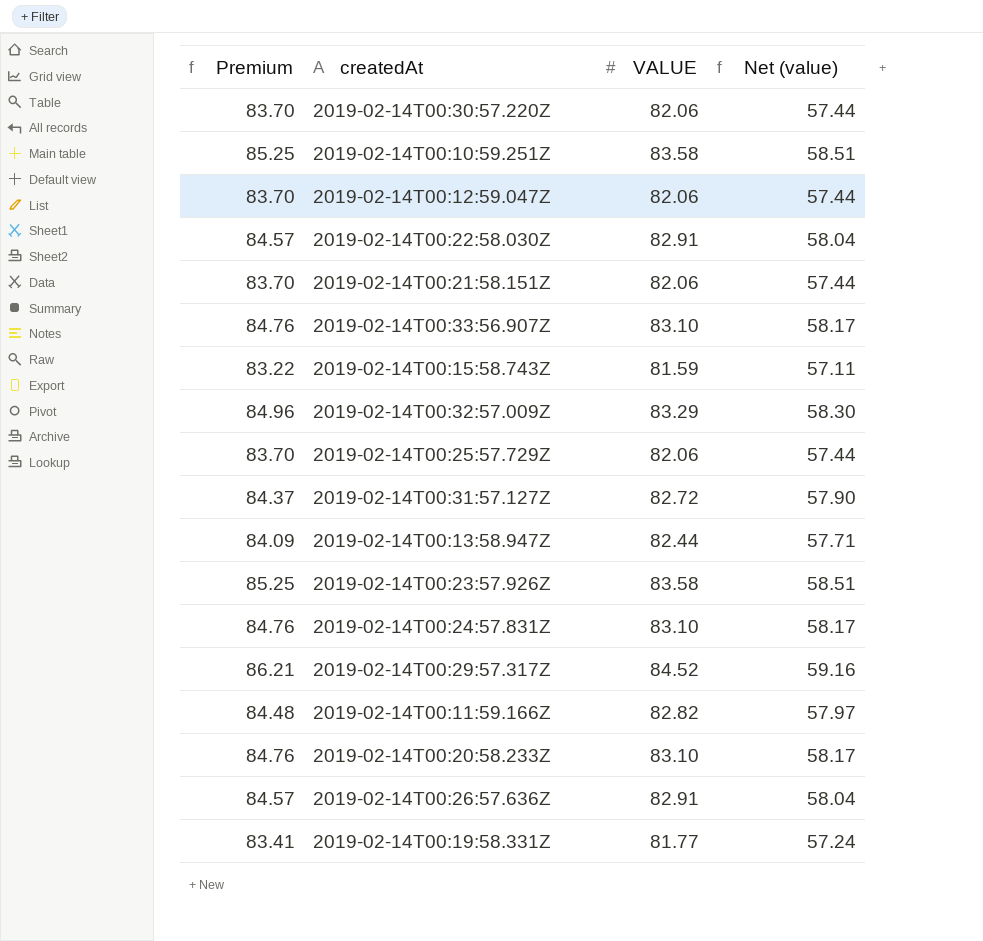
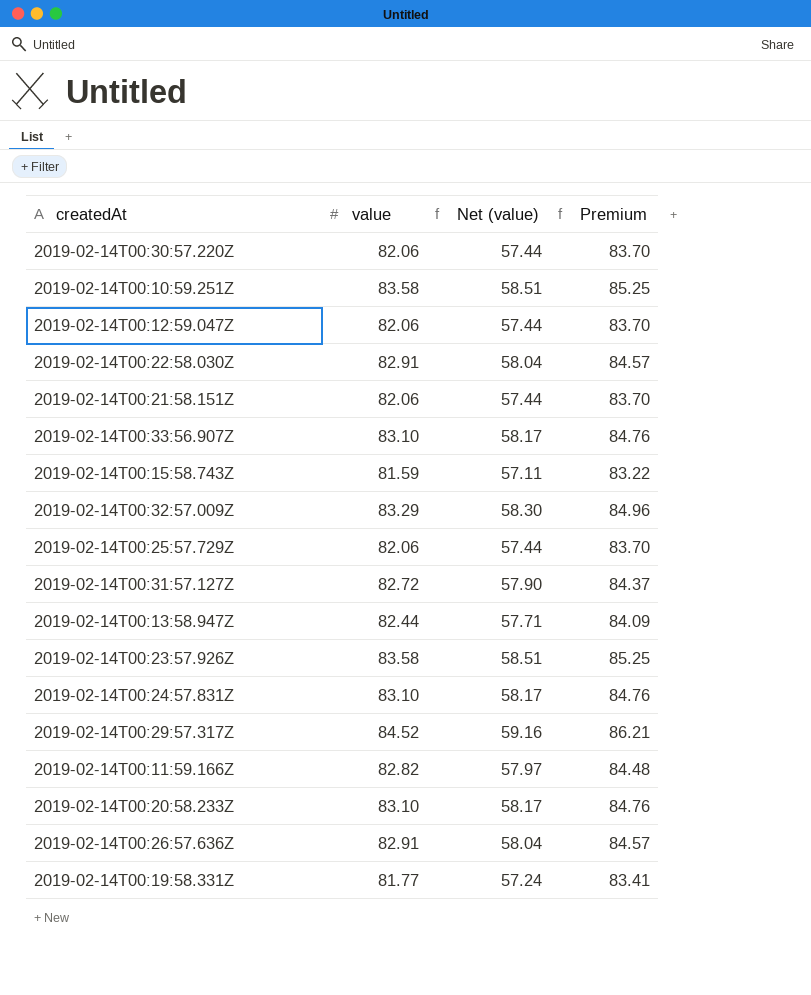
column name: VALUE -> value
column Premium | position: 1 -> 4

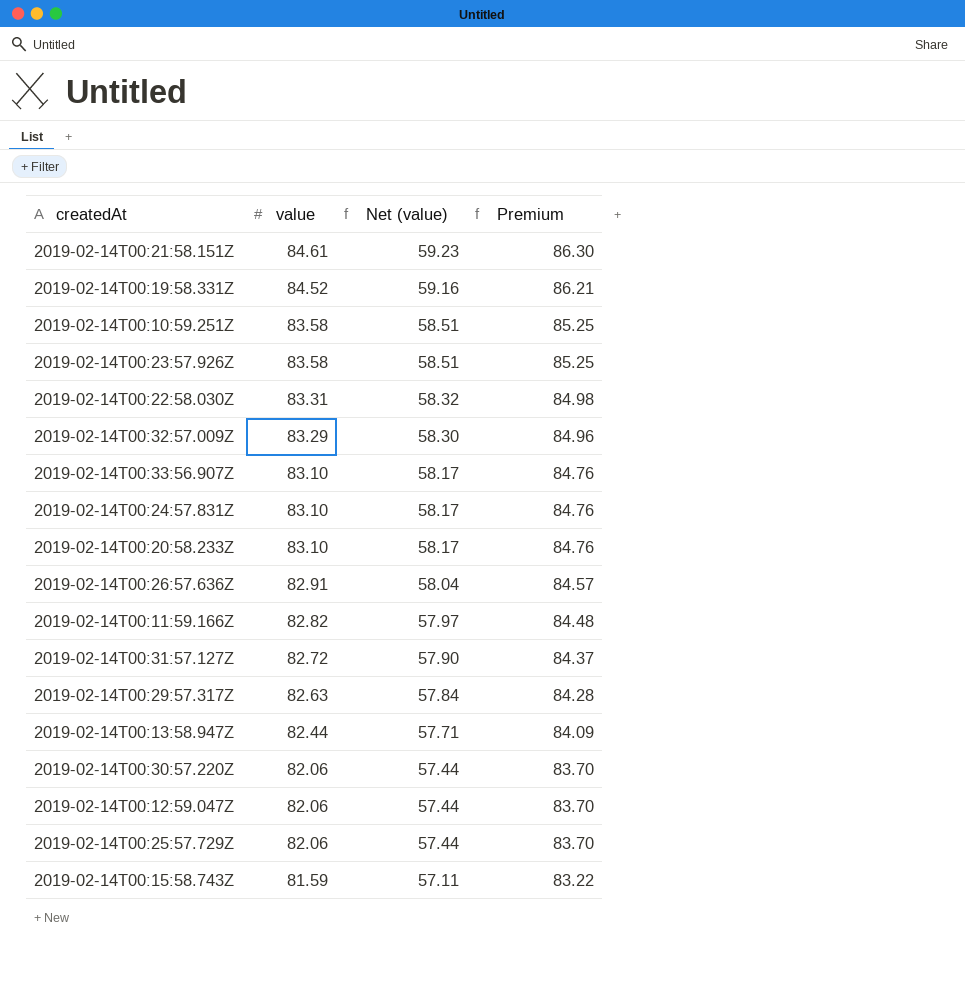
row order: none -> value descending
2019-02-14T00:21:58.151Z | value: 82.06 -> 84.61
2019-02-14T00:21:58.151Z | Net (value): 57.44 -> 59.23
2019-02-14T00:21:58.151Z | Premium: 83.70 -> 86.30
2019-02-14T00:19:58.331Z | value: 81.77 -> 84.52
2019-02-14T00:19:58.331Z | Net (value): 57.24 -> 59.16
2019-02-14T00:19:58.331Z | Premium: 83.41 -> 86.21
2019-02-14T00:22:58.030Z | value: 82.91 -> 83.31
2019-02-14T00:22:58.030Z | Net (value): 58.04 -> 58.32
2019-02-14T00:22:58.030Z | Premium: 84.57 -> 84.98
2019-02-14T00:29:57.317Z | value: 84.52 -> 82.63
2019-02-14T00:29:57.317Z | Net (value): 59.16 -> 57.84
2019-02-14T00:29:57.317Z | Premium: 86.21 -> 84.28

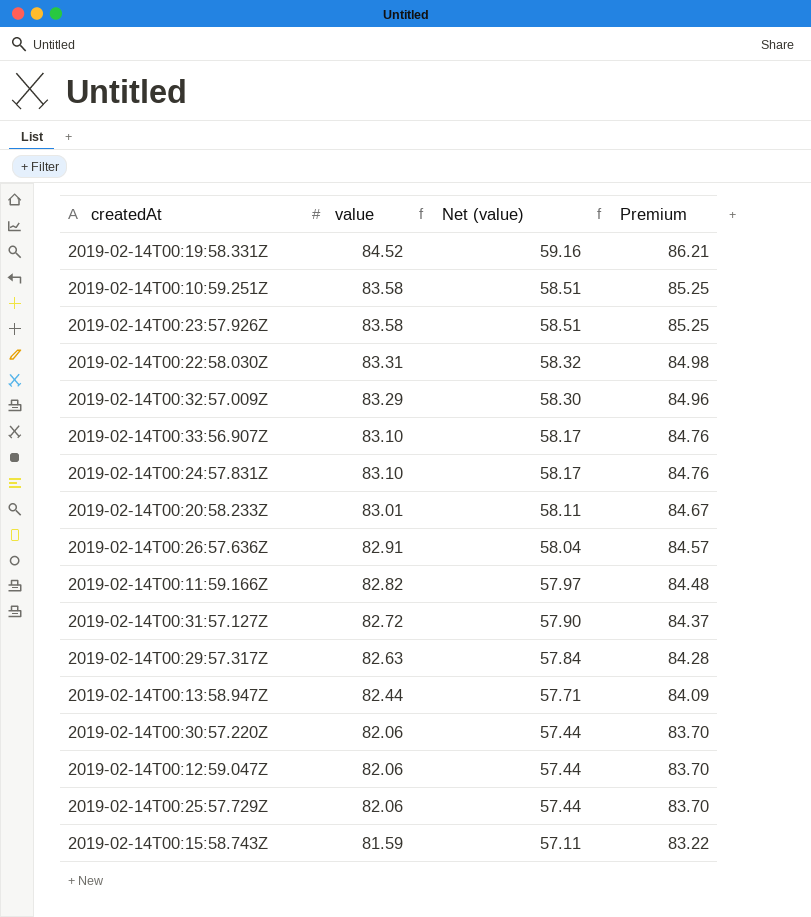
row 2019-02-14T00:21:58.151Z: 84.61 | 59.23 | 86.30 -> none
2019-02-14T00:20:58.233Z | value: 83.10 -> 83.01
2019-02-14T00:20:58.233Z | Net (value): 58.17 -> 58.11
2019-02-14T00:20:58.233Z | Premium: 84.76 -> 84.67

